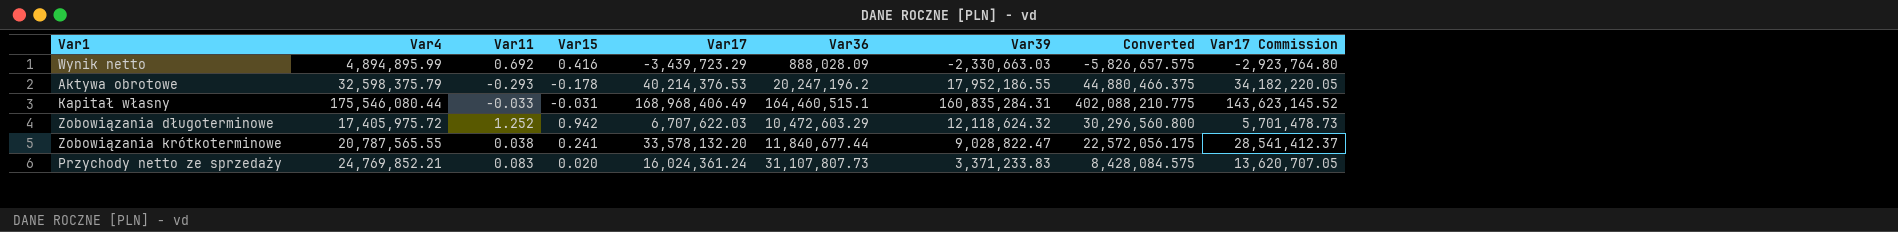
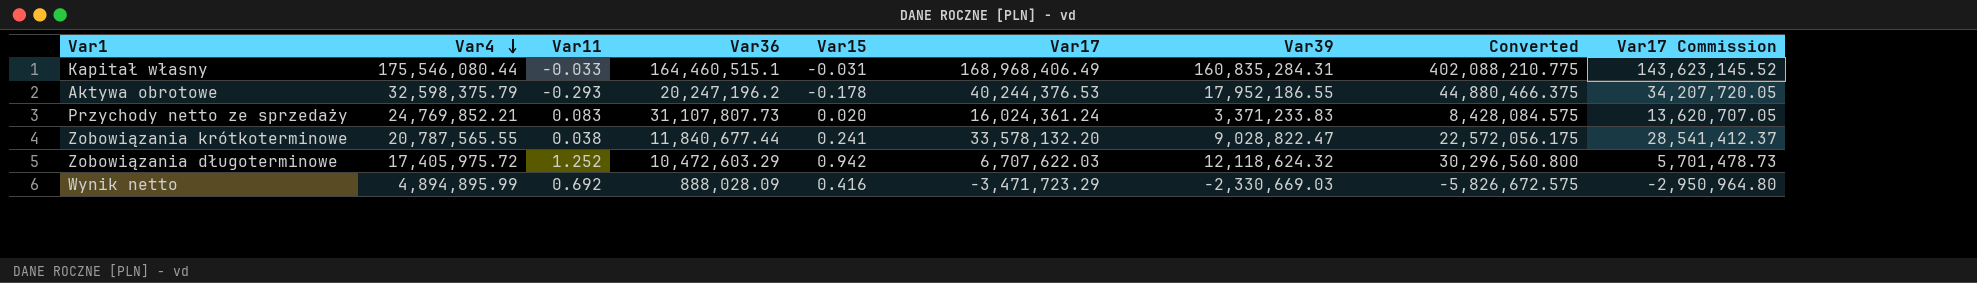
row order: none -> Var4 descending
column Var36 | position: 6 -> 4
Aktywa obrotowe | Var17: 40,214,376.53 -> 40,244,376.53
Aktywa obrotowe | Var17 Commission: 34,182,220.05 -> 34,207,720.05
Wynik netto | Var17: -3,439,723.29 -> -3,471,723.29
Wynik netto | Var39: -2,330,663.03 -> -2,330,669.03
Wynik netto | Converted: -5,826,657.575 -> -5,826,672.575
Wynik netto | Var17 Commission: -2,923,764.80 -> -2,950,964.80

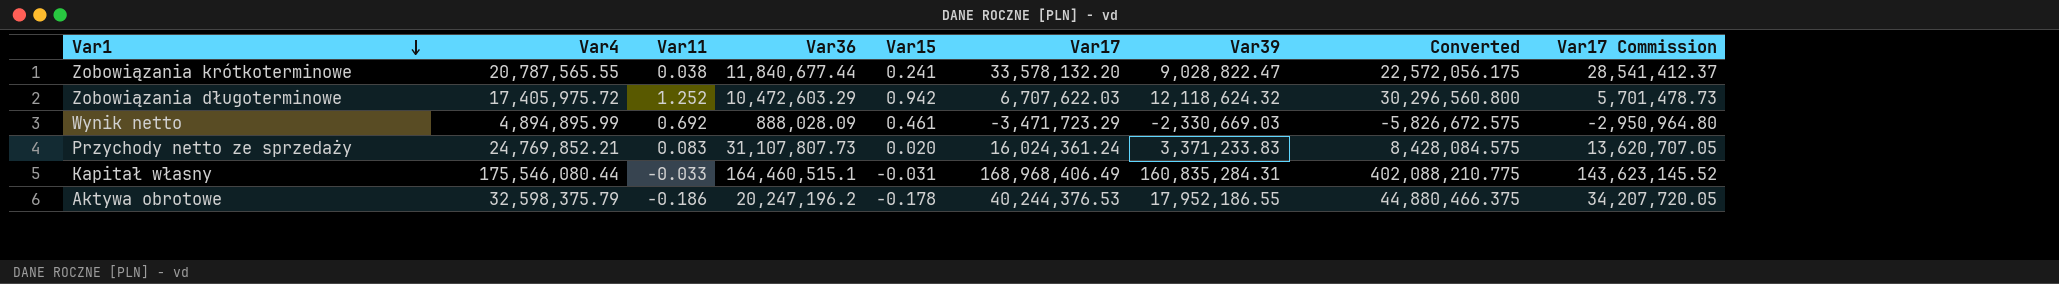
row order: Var4 descending -> Var1 descending
Wynik netto | Var15: 0.416 -> 0.461
Aktywa obrotowe | Var11: -0.293 -> -0.186

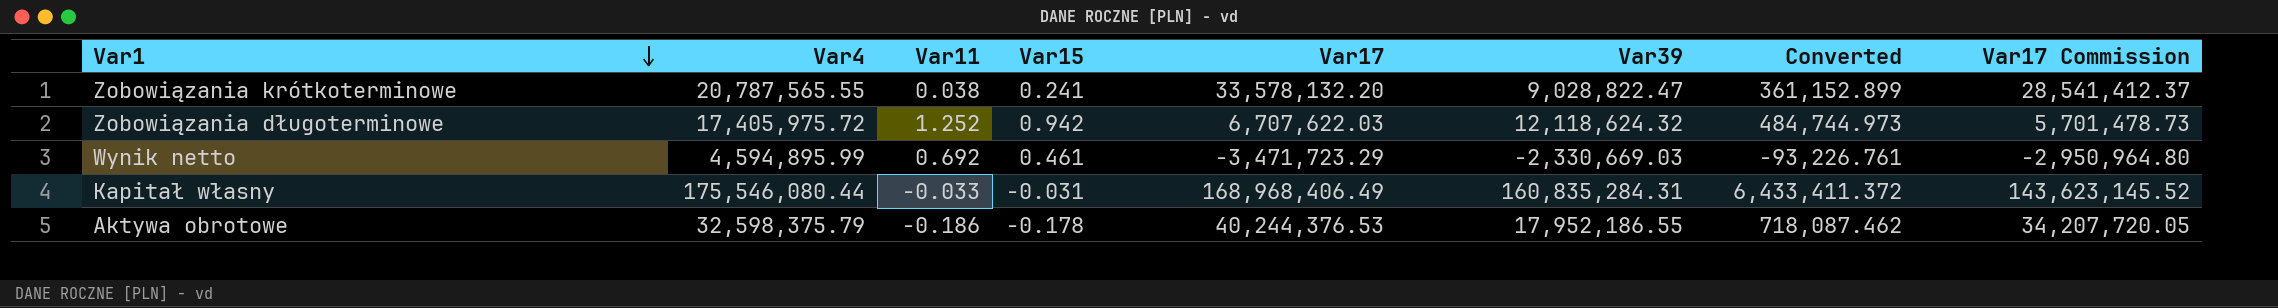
column Var36 | position: 4 -> none
column Converted | formula: [Var39] * 2.5 -> [Var39] * 0.04
row Przychody netto ze sprzedaży: 24,769,852.21 | 0.083 | 31,107,807.73 | 0.020 | 16,024,361.24 | 3,371,233.83 | 8,428,084.575 | 13,620,707.05 -> none
Wynik netto | Var4: 4,894,895.99 -> 4,594,895.99

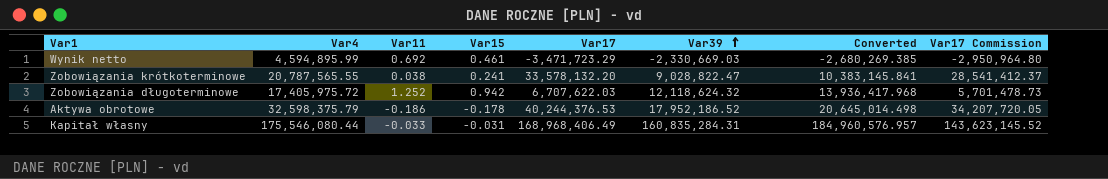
row order: Var1 descending -> Var39 ascending
column Converted | formula: [Var39] * 0.04 -> [Var39] * 1.15
Aktywa obrotowe | Var39: 17,952,186.55 -> 17,952,186.52

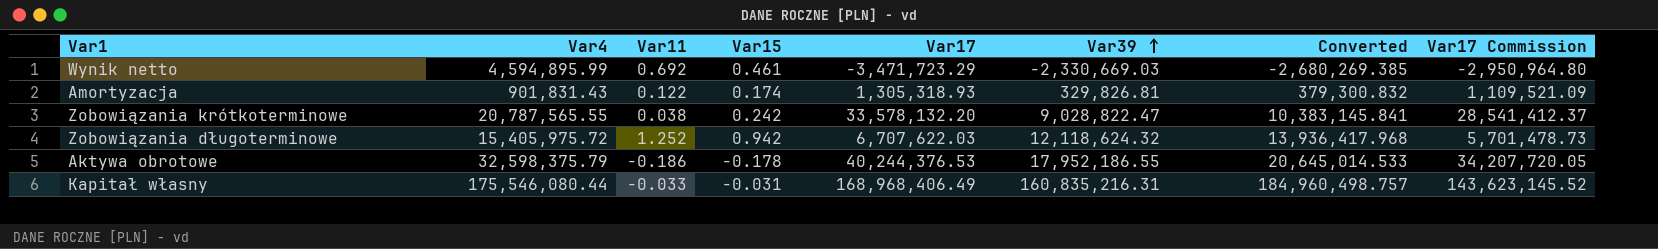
row Amortyzacja: none -> 901,831.43 | 0.122 | 0.174 | 1,305,318.93 | 329,826.81 | 379,300.832 | 1,109,521.09
Zobowiązania krótkoterminowe | Var15: 0.241 -> 0.242
Zobowiązania długoterminowe | Var4: 17,405,975.72 -> 15,405,975.72
Aktywa obrotowe | Var39: 17,952,186.52 -> 17,952,186.55
Aktywa obrotowe | Converted: 20,645,014.498 -> 20,645,014.533
Kapitał własny | Var39: 160,835,284.31 -> 160,835,216.31
Kapitał własny | Converted: 184,960,576.957 -> 184,960,498.757

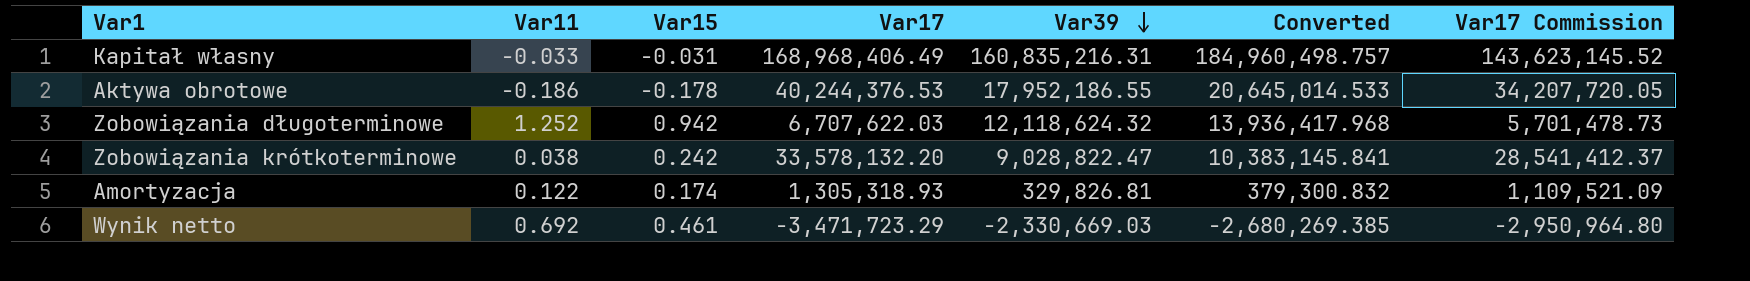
row order: Var39 ascending -> Var39 descending
column Var4 | position: 2 -> none

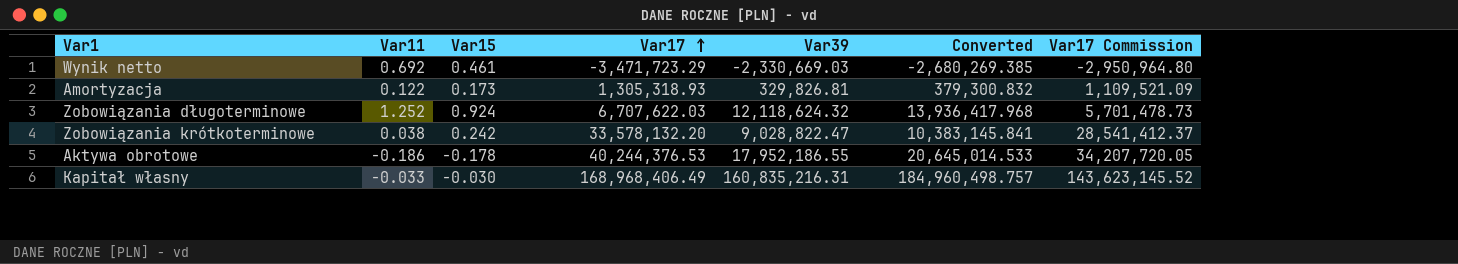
row order: Var39 descending -> Var17 ascending
Amortyzacja | Var15: 0.174 -> 0.173
Zobowiązania długoterminowe | Var15: 0.942 -> 0.924
Kapitał własny | Var15: -0.031 -> -0.030

